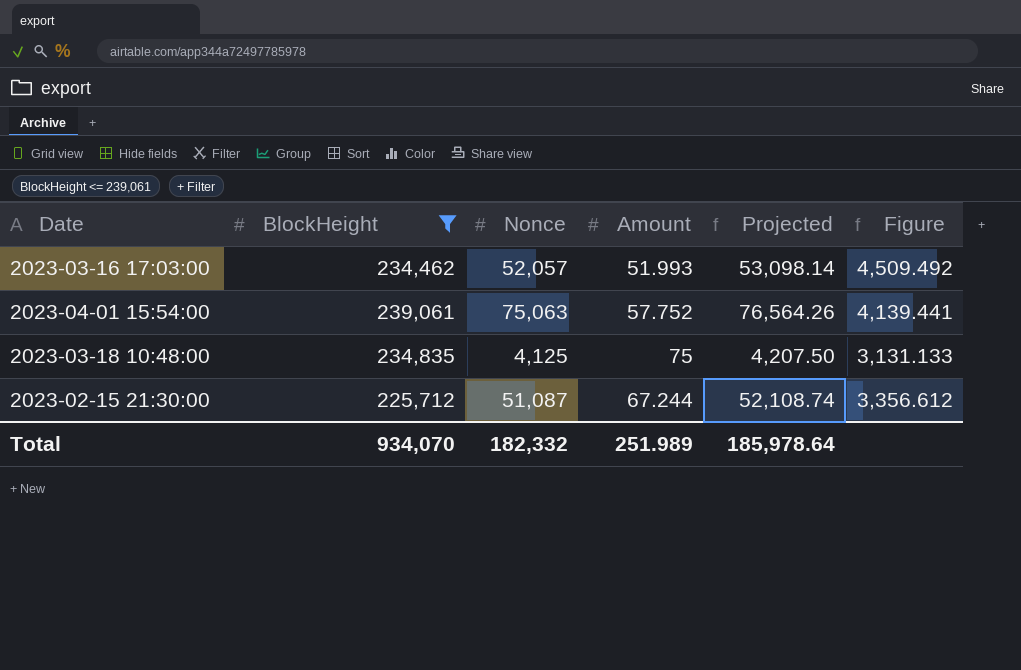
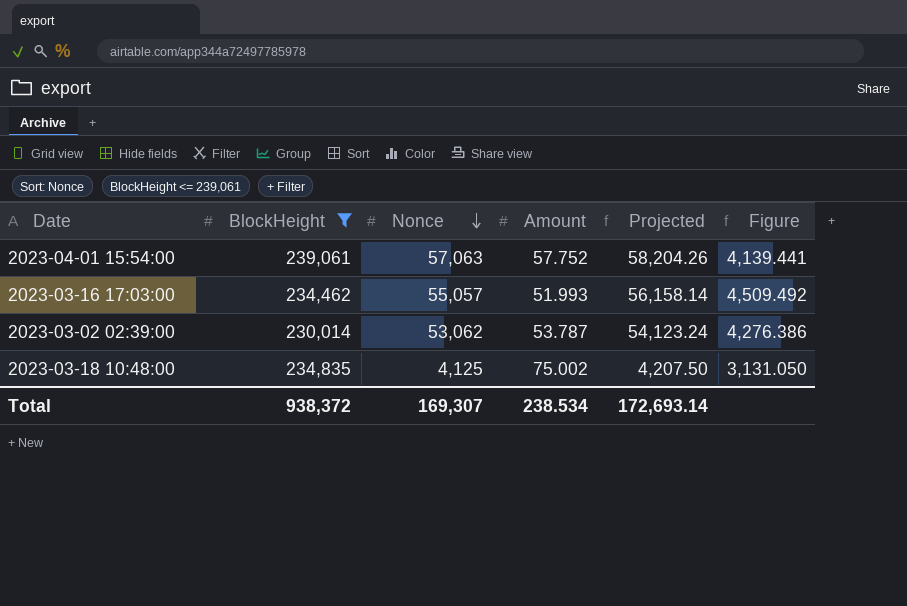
row order: none -> Nonce descending
row 2023-02-15 21:30:00: 225,712 | 51,087 | 67.244 | 52,108.74 | 3,356.612 -> none
2023-04-01 15:54:00 | Nonce: 75,063 -> 57,063
2023-04-01 15:54:00 | Projected: 76,564.26 -> 58,204.26
2023-03-16 17:03:00 | Nonce: 52,057 -> 55,057
2023-03-16 17:03:00 | Projected: 53,098.14 -> 56,158.14
row 2023-03-02 02:39:00: none -> 230,014 | 53,062 | 53.787 | 54,123.24 | 4,276.386
2023-03-18 10:48:00 | Amount: 75 -> 75.002
2023-03-18 10:48:00 | Figure: 3,131.133 -> 3,131.050
Total | BlockHeight: 934,070 -> 938,372
Total | Nonce: 182,332 -> 169,307
Total | Amount: 251.989 -> 238.534
Total | Projected: 185,978.64 -> 172,693.14

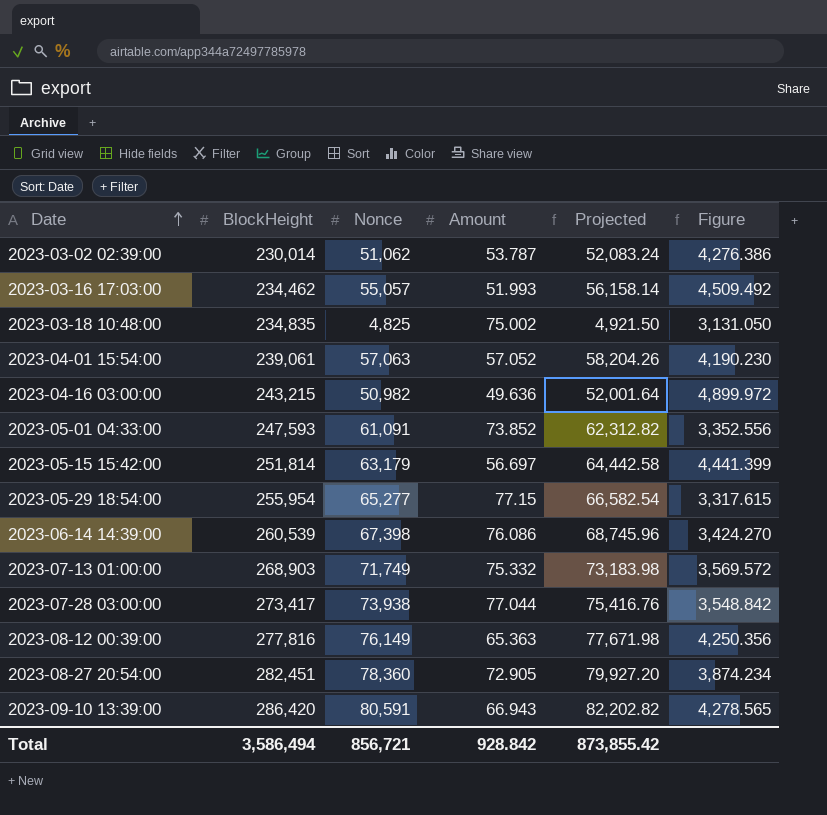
filter: BlockHeight <= 239,061 -> none
row order: Nonce descending -> Date ascending
2023-03-02 02:39:00 | Nonce: 53,062 -> 51,062
2023-03-02 02:39:00 | Projected: 54,123.24 -> 52,083.24
2023-03-18 10:48:00 | Nonce: 4,125 -> 4,825
2023-03-18 10:48:00 | Projected: 4,207.50 -> 4,921.50
2023-04-01 15:54:00 | Amount: 57.752 -> 57.052
2023-04-01 15:54:00 | Figure: 4,139.441 -> 4,190.230
Total | BlockHeight: 938,372 -> 3,586,494
Total | Nonce: 169,307 -> 856,721
Total | Amount: 238.534 -> 928.842
Total | Projected: 172,693.14 -> 873,855.42

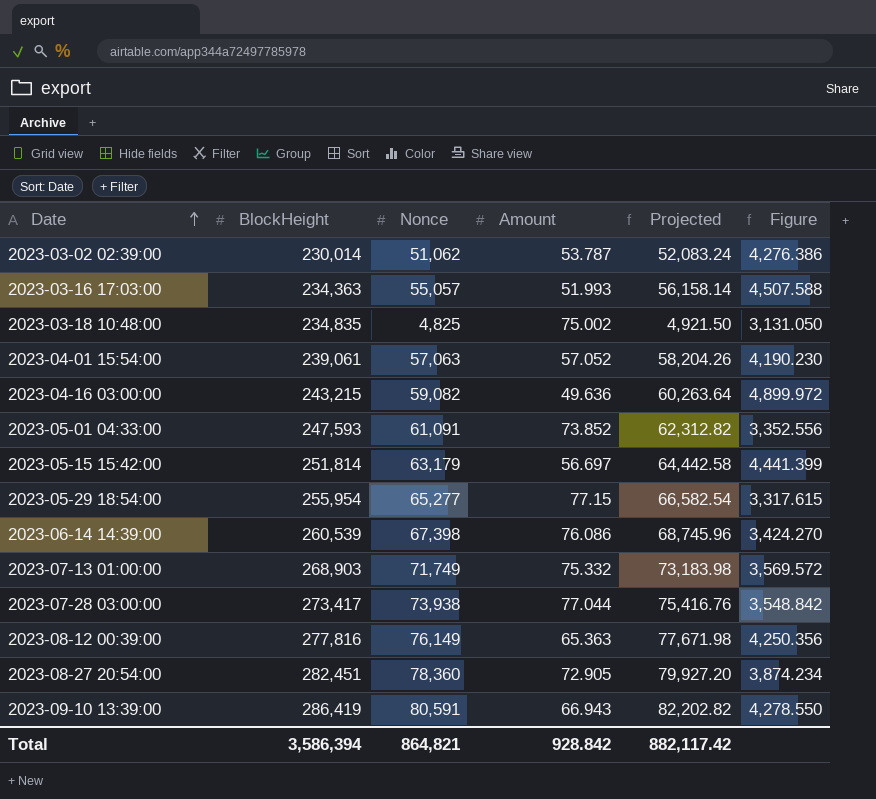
2023-03-16 17:03:00 | BlockHeight: 234,462 -> 234,363
2023-03-16 17:03:00 | Figure: 4,509.492 -> 4,507.588
2023-04-16 03:00:00 | Nonce: 50,982 -> 59,082
2023-04-16 03:00:00 | Projected: 52,001.64 -> 60,263.64
2023-09-10 13:39:00 | BlockHeight: 286,420 -> 286,419
2023-09-10 13:39:00 | Figure: 4,278.565 -> 4,278.550
Total | BlockHeight: 3,586,494 -> 3,586,394
Total | Nonce: 856,721 -> 864,821
Total | Projected: 873,855.42 -> 882,117.42

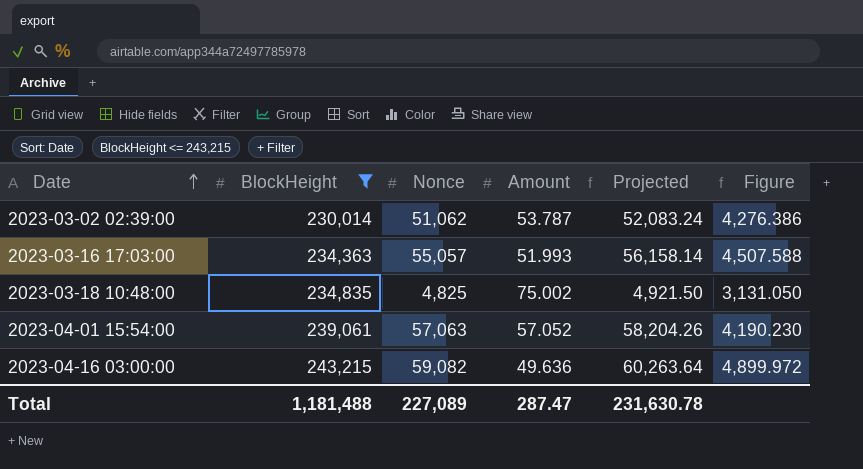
filter: none -> BlockHeight <= 243,215
Total | BlockHeight: 3,586,394 -> 1,181,488
Total | Nonce: 864,821 -> 227,089
Total | Amount: 928.842 -> 287.47
Total | Projected: 882,117.42 -> 231,630.78

